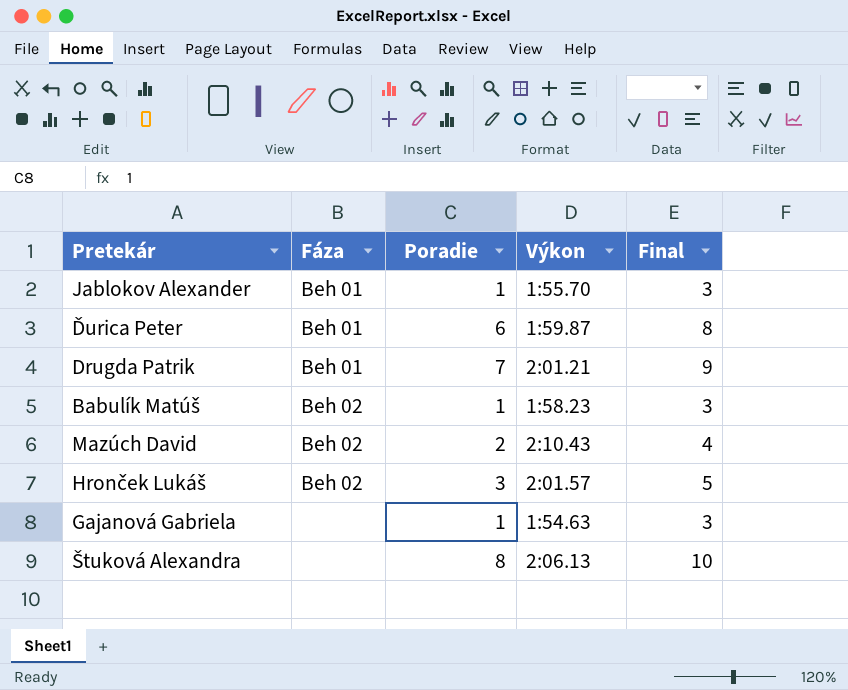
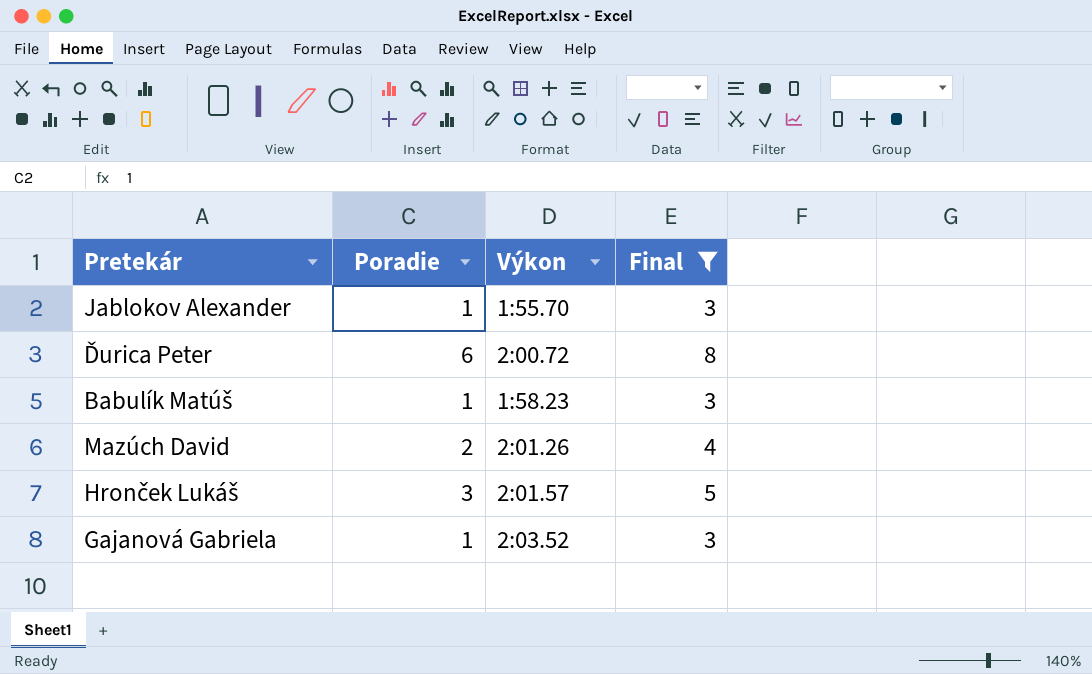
filter: none -> Final <= 8
column Fáza | position: 2 -> none
Ďurica Peter | Výkon: 1:59.87 -> 2:00.72
Mazúch David | Výkon: 2:10.43 -> 2:01.26
Gajanová Gabriela | Výkon: 1:54.63 -> 2:03.52

